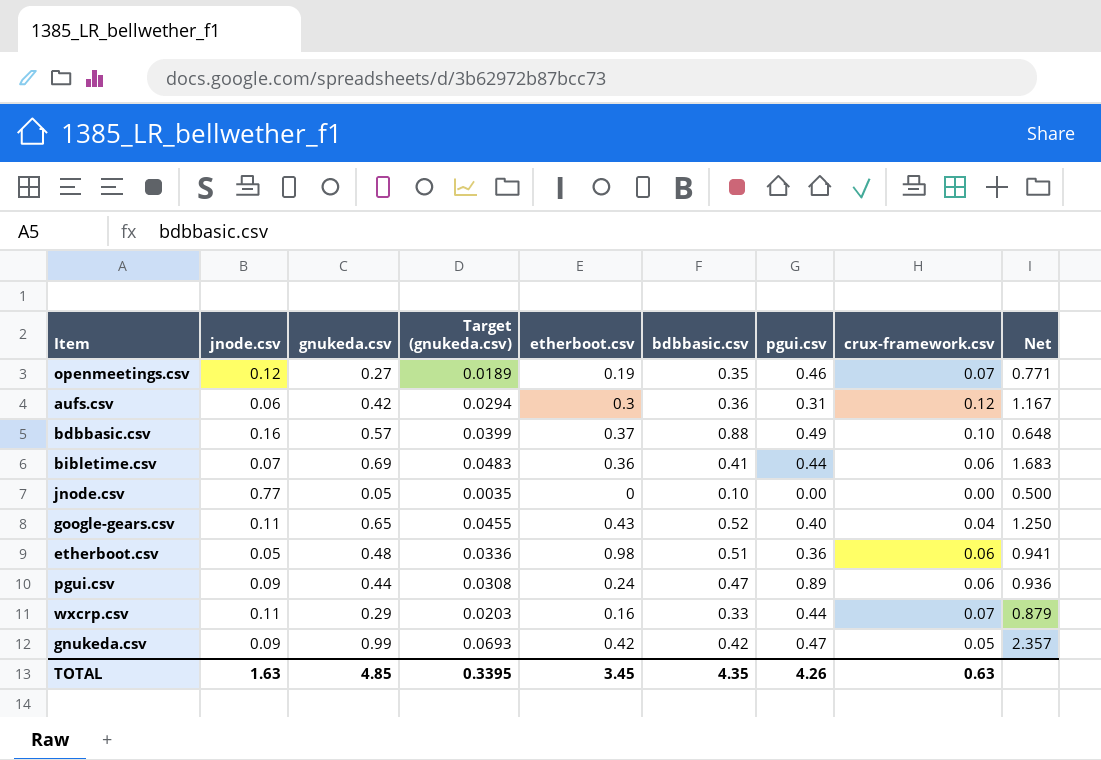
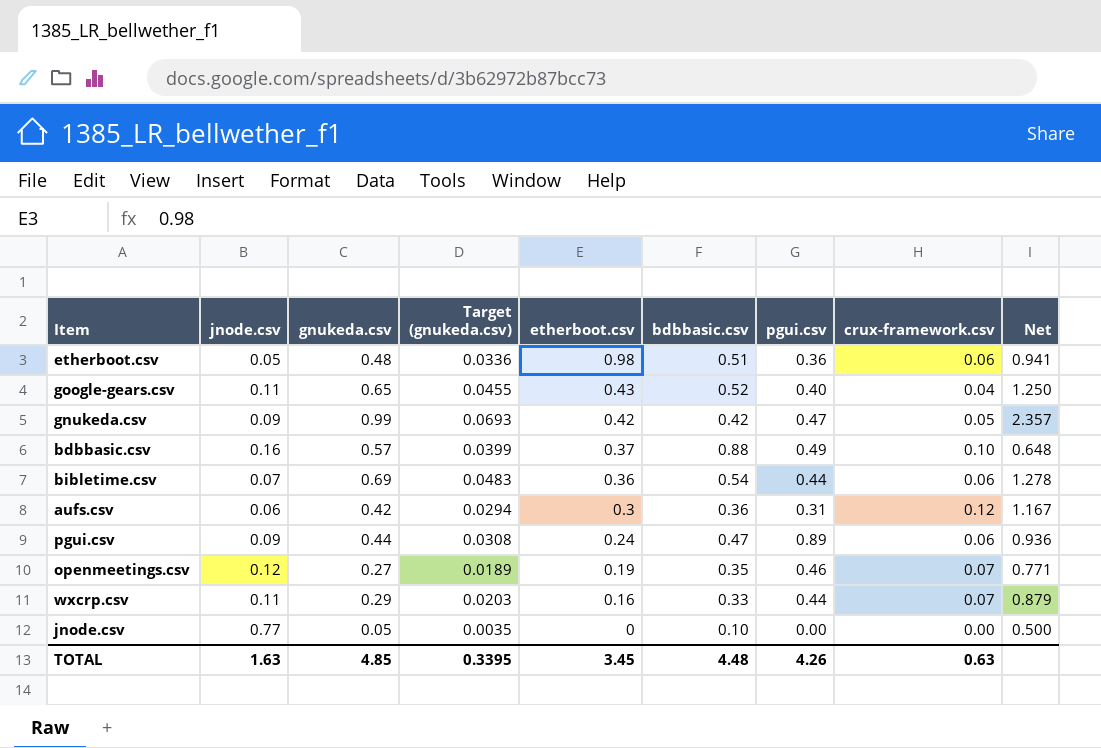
row order: none -> etherboot.csv descending
bibletime.csv | bdbbasic.csv: 0.41 -> 0.54
bibletime.csv | Net: 1.683 -> 1.278
TOTAL | bdbbasic.csv: 4.35 -> 4.48

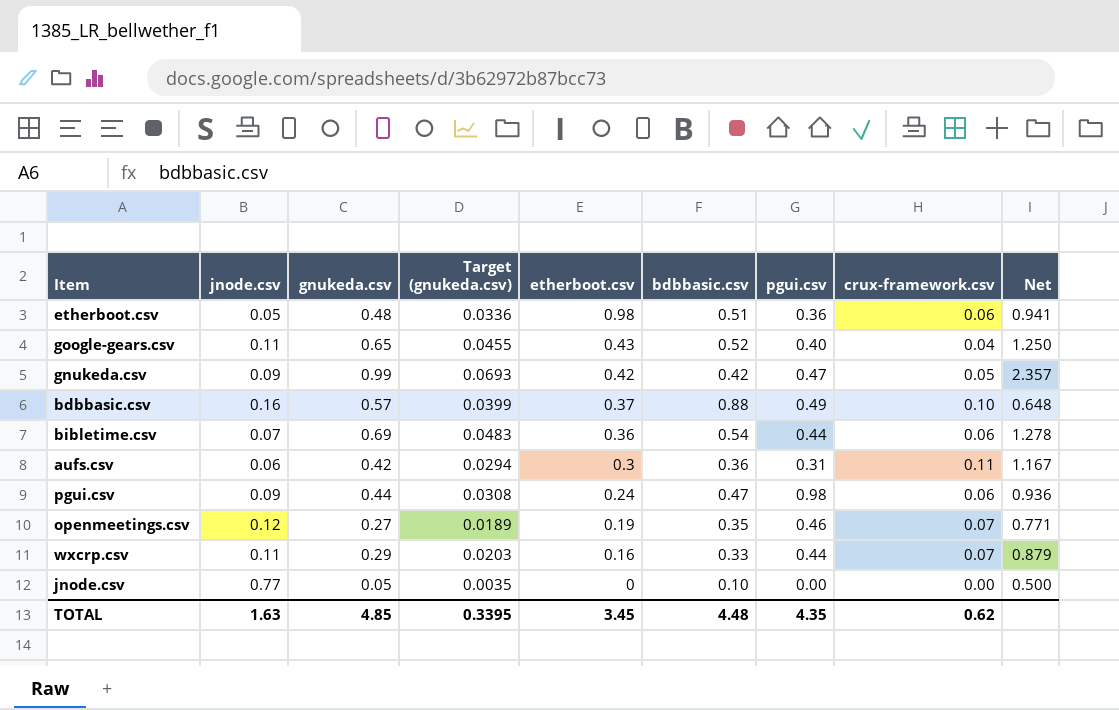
aufs.csv | crux-framework.csv: 0.12 -> 0.11
pgui.csv | pgui.csv: 0.89 -> 0.98
TOTAL | pgui.csv: 4.26 -> 4.35
TOTAL | crux-framework.csv: 0.63 -> 0.62

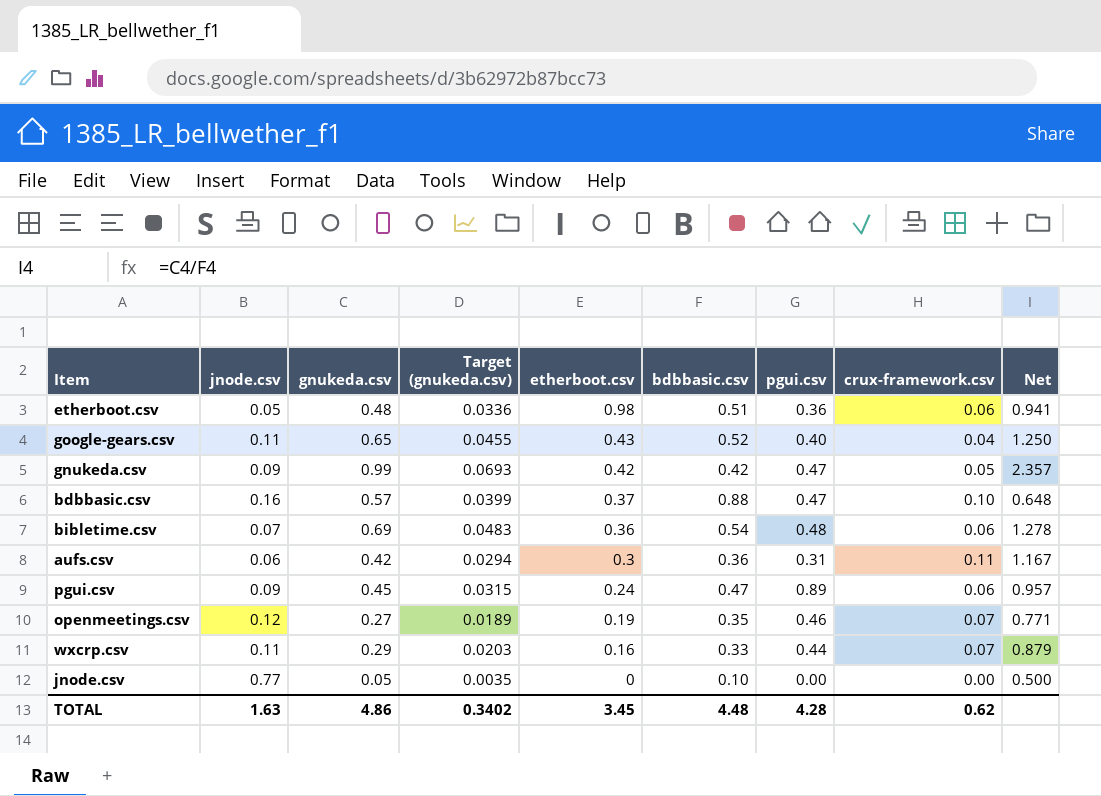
bdbbasic.csv | pgui.csv: 0.49 -> 0.47
bibletime.csv | pgui.csv: 0.44 -> 0.48
pgui.csv | gnukeda.csv: 0.44 -> 0.45
pgui.csv | Target (gnukeda.csv): 0.0308 -> 0.0315
pgui.csv | pgui.csv: 0.98 -> 0.89
pgui.csv | Net: 0.936 -> 0.957
TOTAL | gnukeda.csv: 4.85 -> 4.86
TOTAL | Target (gnukeda.csv): 0.3395 -> 0.3402
TOTAL | pgui.csv: 4.35 -> 4.28

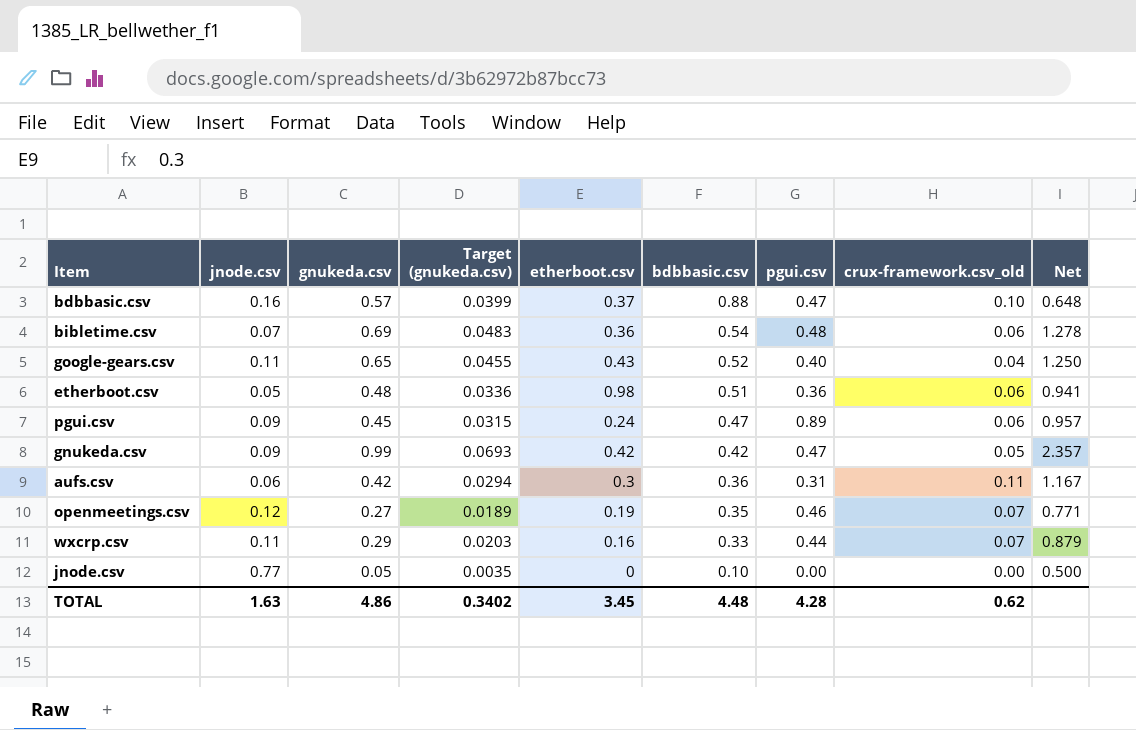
row order: etherboot.csv descending -> bdbbasic.csv descending
column name: crux-framework.csv -> crux-framework.csv_old

